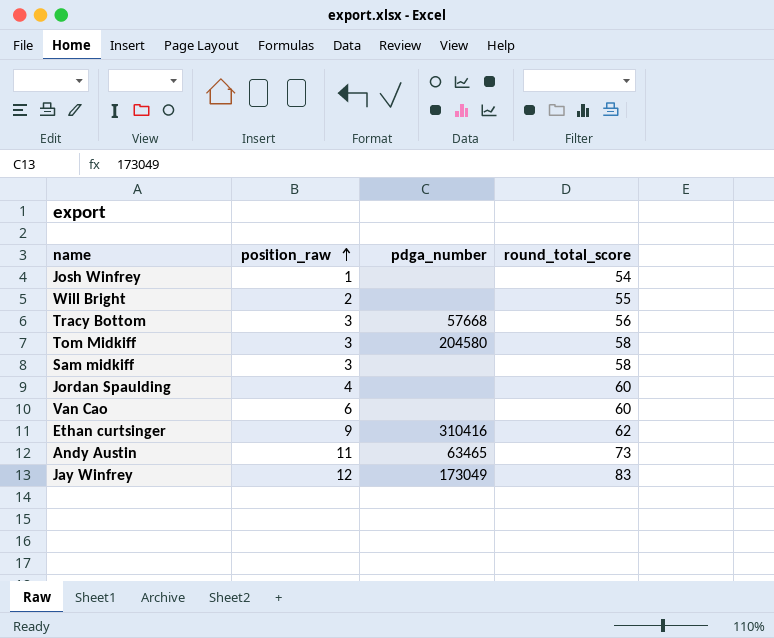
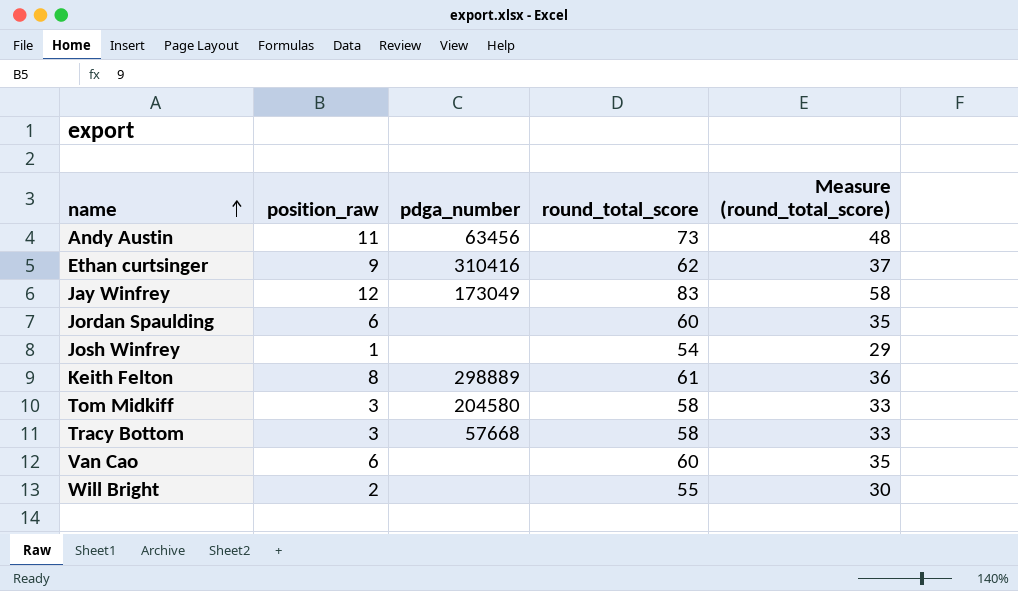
row order: position_raw ascending -> name ascending
column Measure (round_total_score) | formula: none -> [round_total_score] - 25
row Sam midkiff: 3 | none | 58 -> none
Andy Austin | pdga_number: 63465 -> 63456
Jordan Spaulding | position_raw: 4 -> 6
row Keith Felton: none -> 8 | 298889 | 61 | 36
Tracy Bottom | round_total_score: 56 -> 58

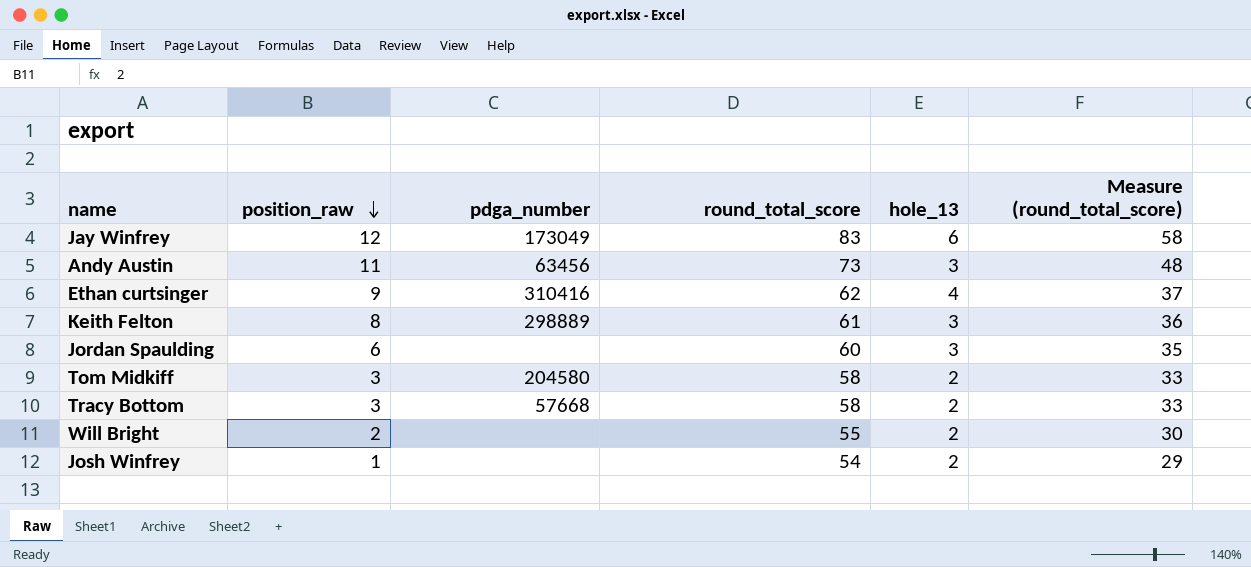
row order: name ascending -> position_raw descending
column hole_13 | position: none -> 5
row Van Cao: 6 | none | 60 | 35 -> none

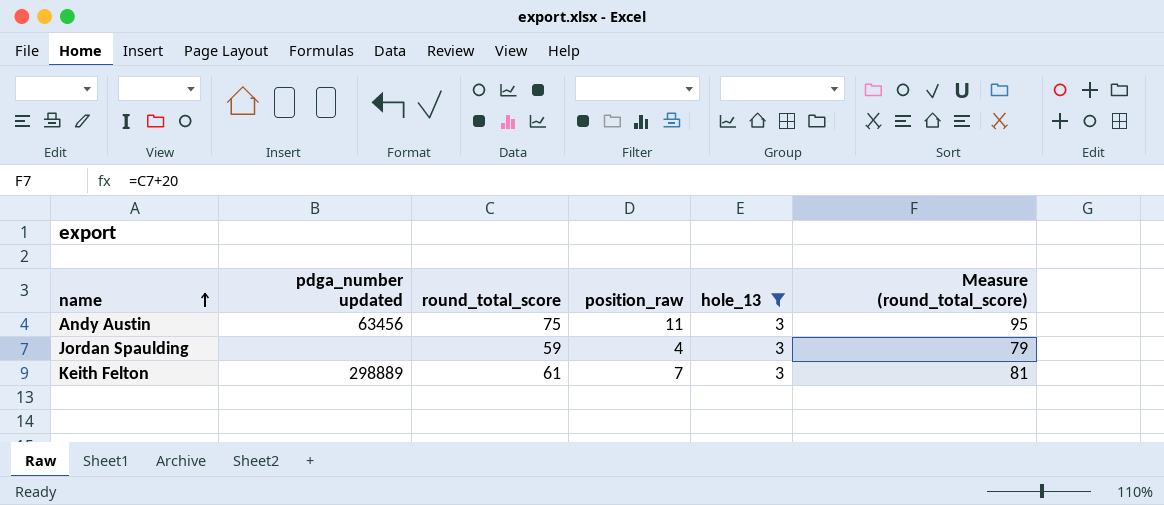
filter: none -> hole_13 = 3
row order: position_raw descending -> name ascending
column name: pdga_number -> pdga_number updated
column position_raw | position: 2 -> 4
column Measure (round_total_score) | formula: [round_total_score] - 25 -> [round_total_score] + 20
Andy Austin | round_total_score: 73 -> 75
Jordan Spaulding | round_total_score: 60 -> 59
Jordan Spaulding | position_raw: 6 -> 4
Keith Felton | position_raw: 8 -> 7

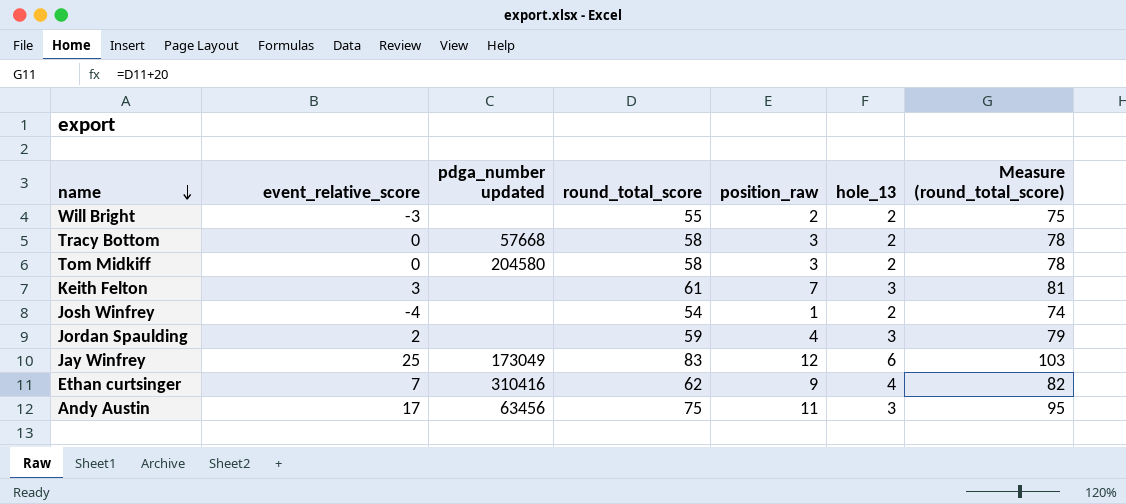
filter: hole_13 = 3 -> none
row order: name ascending -> name descending
column event_relative_score | position: none -> 2
Keith Felton | pdga_number updated: 298889 -> none

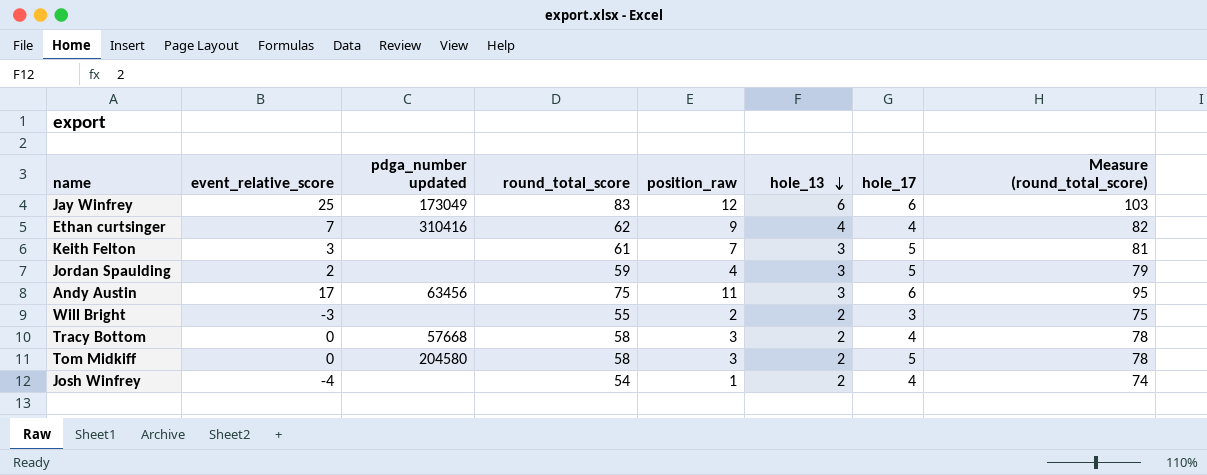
row order: name descending -> hole_13 descending
column hole_17 | position: none -> 7

